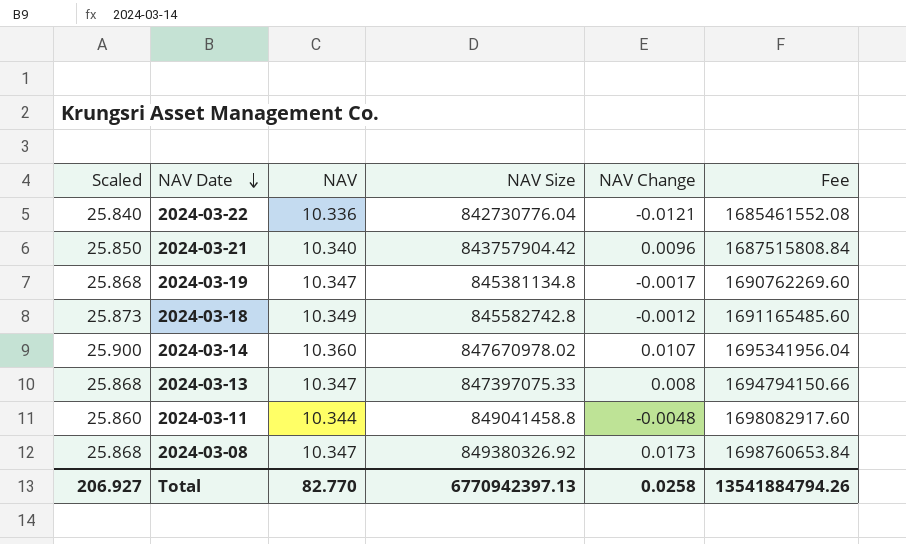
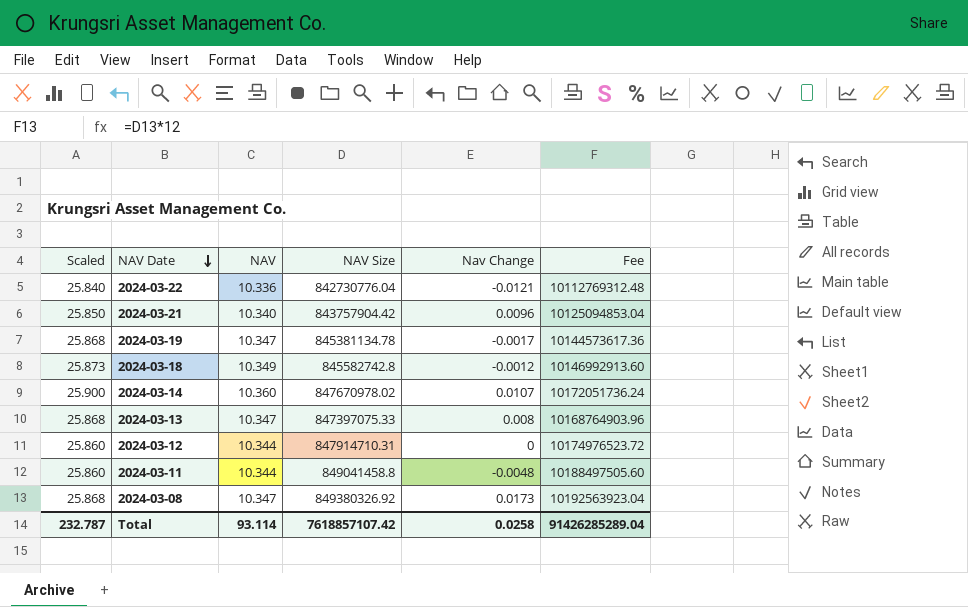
column name: NAV Change -> Nav Change
column Fee | formula: [NAV Size] * 2 -> [NAV Size] * 12
2024-03-19 | NAV Size: 845381134.8 -> 845381134.78
row 2024-03-12: none -> 25.860 | 10.344 | 847914710.31 | 0 | 10174976523.72
Total | Scaled: 206.927 -> 232.787
Total | NAV: 82.770 -> 93.114
Total | NAV Size: 6770942397.13 -> 7618857107.42
Total | Fee: 13541884794.26 -> 91426285289.04

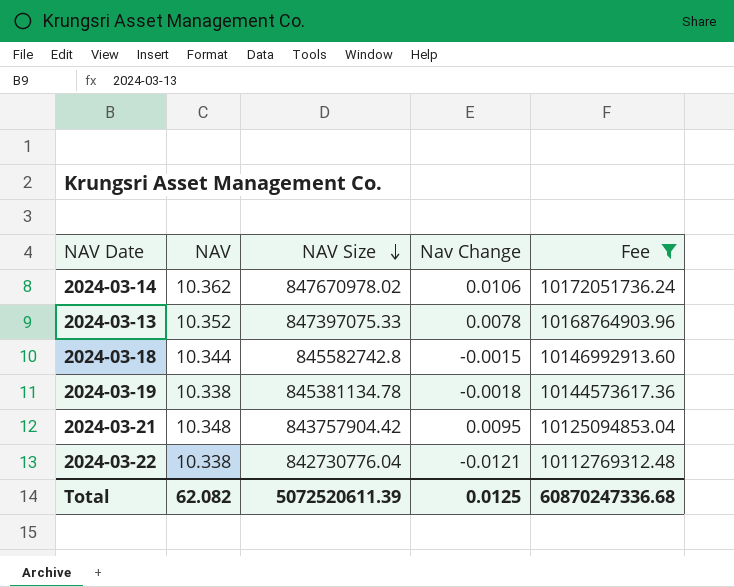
filter: none -> Fee <= 10172051736.24
row order: NAV Date descending -> NAV Size descending
column Scaled | formula: [NAV] * 2.5 -> none
2024-03-14 | NAV: 10.360 -> 10.362
2024-03-14 | Nav Change: 0.0107 -> 0.0106
2024-03-13 | NAV: 10.347 -> 10.352
2024-03-13 | Nav Change: 0.008 -> 0.0078
2024-03-18 | NAV: 10.349 -> 10.344
2024-03-18 | Nav Change: -0.0012 -> -0.0015
2024-03-19 | NAV: 10.347 -> 10.338
2024-03-19 | Nav Change: -0.0017 -> -0.0018
2024-03-21 | NAV: 10.340 -> 10.348
2024-03-21 | Nav Change: 0.0096 -> 0.0095
2024-03-22 | NAV: 10.336 -> 10.338
Total | NAV: 93.114 -> 62.082
Total | NAV Size: 7618857107.42 -> 5072520611.39
Total | Nav Change: 0.0258 -> 0.0125
Total | Fee: 91426285289.04 -> 60870247336.68

